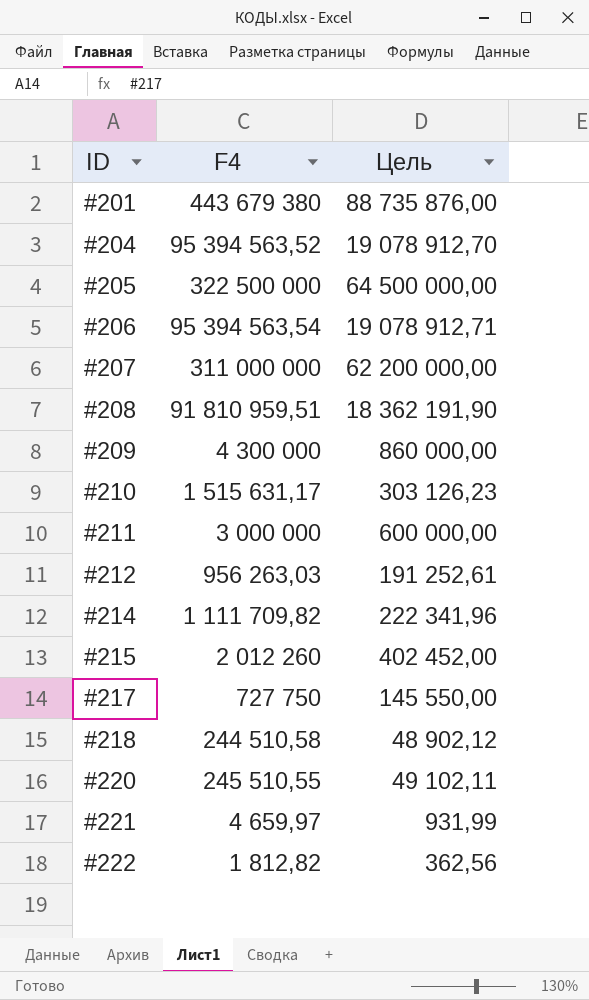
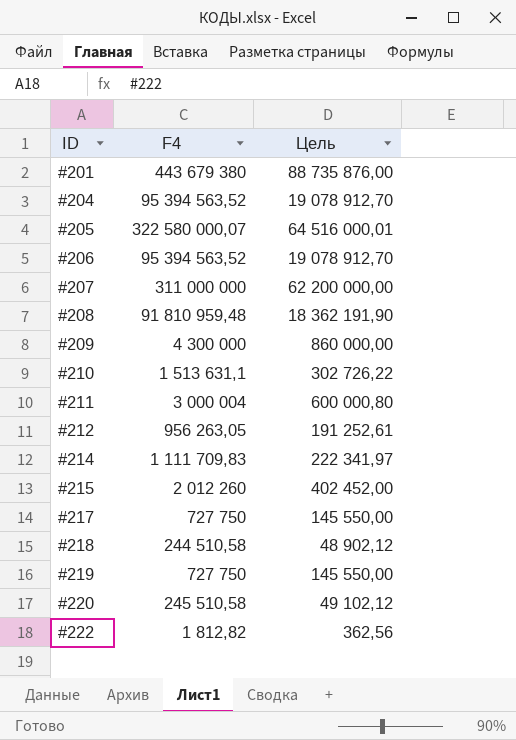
row #221: 4 659,97 | 931,99 -> none
#205 | F4: 322 500 000 -> 322 580 000,07
#205 | Цель: 64 500 000,00 -> 64 516 000,01
#206 | F4: 95 394 563,54 -> 95 394 563,52
#206 | Цель: 19 078 912,71 -> 19 078 912,70
#208 | F4: 91 810 959,51 -> 91 810 959,48
#210 | F4: 1 515 631,17 -> 1 513 631,1
#210 | Цель: 303 126,23 -> 302 726,22
#211 | F4: 3 000 000 -> 3 000 004
#211 | Цель: 600 000,00 -> 600 000,80
#212 | F4: 956 263,03 -> 956 263,05
#214 | F4: 1 111 709,82 -> 1 111 709,83
#214 | Цель: 222 341,96 -> 222 341,97
row #219: none -> 727 750 | 145 550,00
#220 | F4: 245 510,55 -> 245 510,58
#220 | Цель: 49 102,11 -> 49 102,12

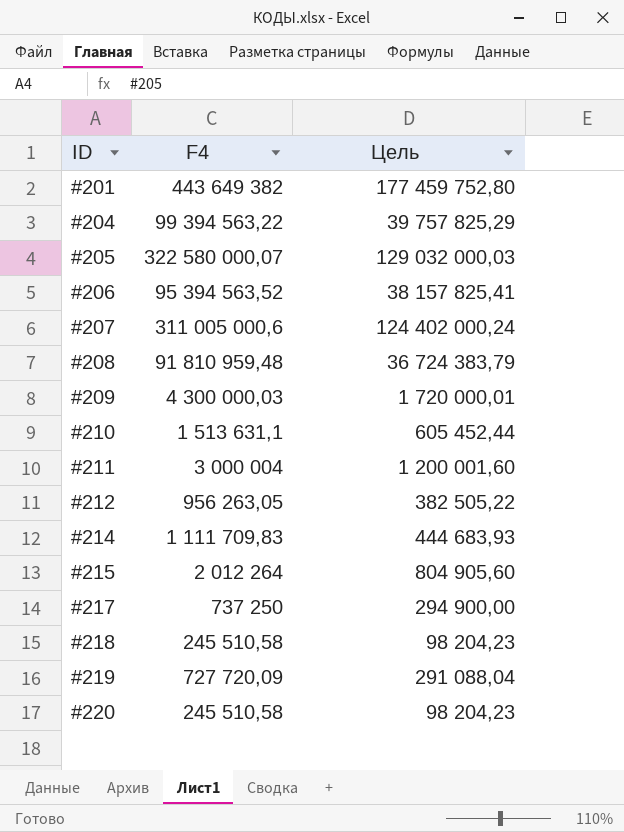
column Цель | formula: [F4] * 0,2 -> [F4] * 0,4
row #222: 1 812,82 | 362,56 -> none
#201 | F4: 443 679 380 -> 443 649 382
#204 | F4: 95 394 563,52 -> 99 394 563,22
#207 | F4: 311 000 000 -> 311 005 000,6
#209 | F4: 4 300 000 -> 4 300 000,03
#215 | F4: 2 012 260 -> 2 012 264
#217 | F4: 727 750 -> 737 250
#218 | F4: 244 510,58 -> 245 510,58
#219 | F4: 727 750 -> 727 720,09

